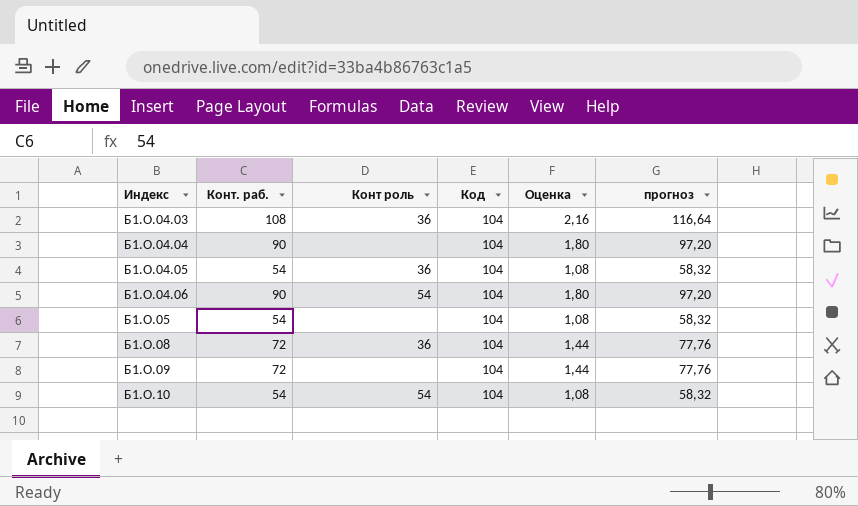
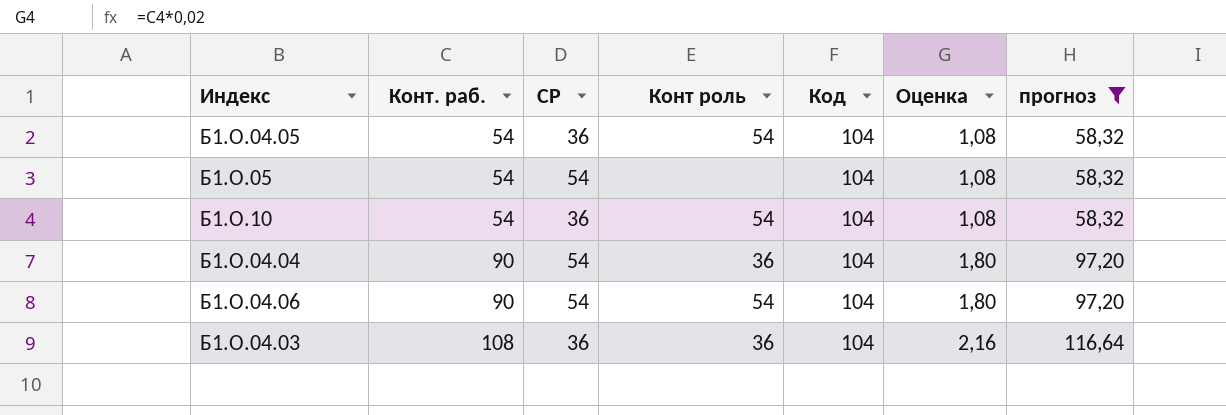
filter: none -> прогноз != 77,76
row order: Индекс ascending -> Конт. раб. ascending
column СР | position: none -> 3
Б1.О.04.05 | Конт роль: 36 -> 54
Б1.О.04.04 | Конт роль: none -> 36

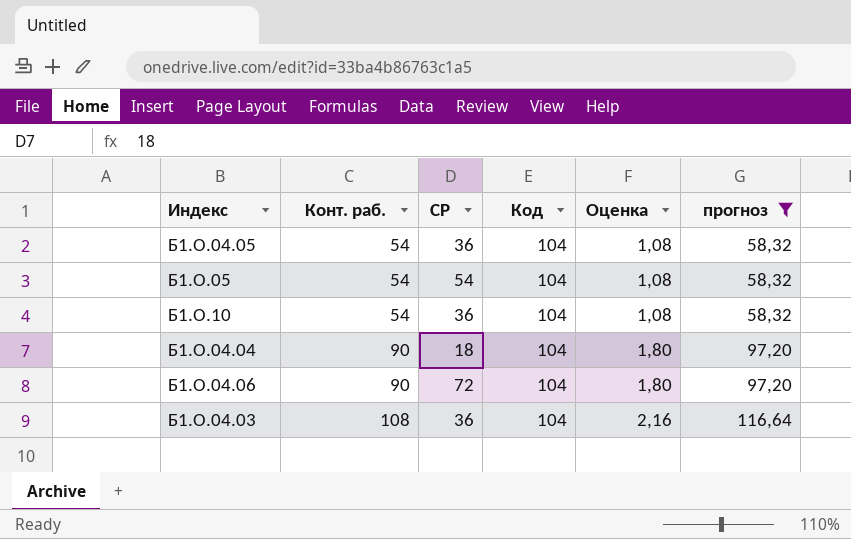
column Конт роль | position: 4 -> none
Б1.О.04.04 | СР: 54 -> 18
Б1.О.04.06 | СР: 54 -> 72

